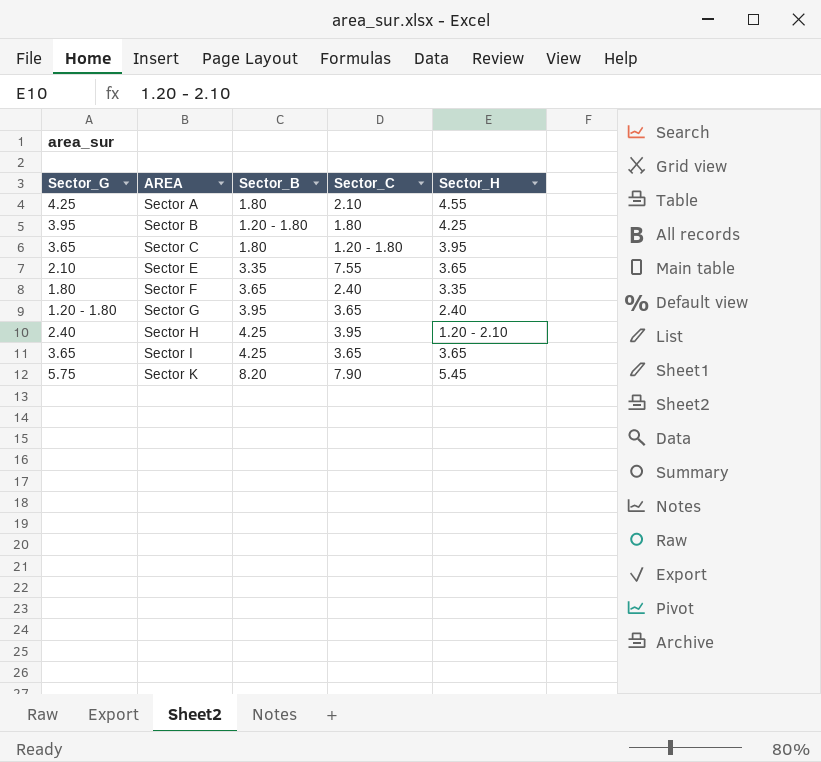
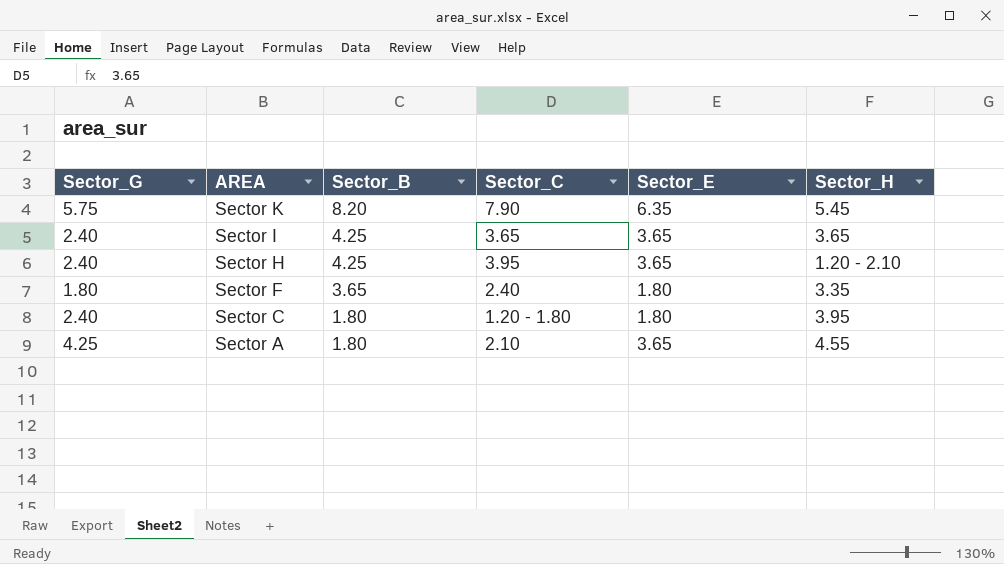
row order: AREA ascending -> AREA descending
column Sector_E | position: none -> 5
row Sector B: 3.95 | 1.20 - 1.80 | 1.80 | 4.25 -> none
row Sector E: 2.10 | 3.35 | 7.55 | 3.65 -> none
row Sector G: 1.20 - 1.80 | 3.95 | 3.65 | 2.40 -> none
Sector I | Sector_G: 3.65 -> 2.40
Sector C | Sector_G: 3.65 -> 2.40

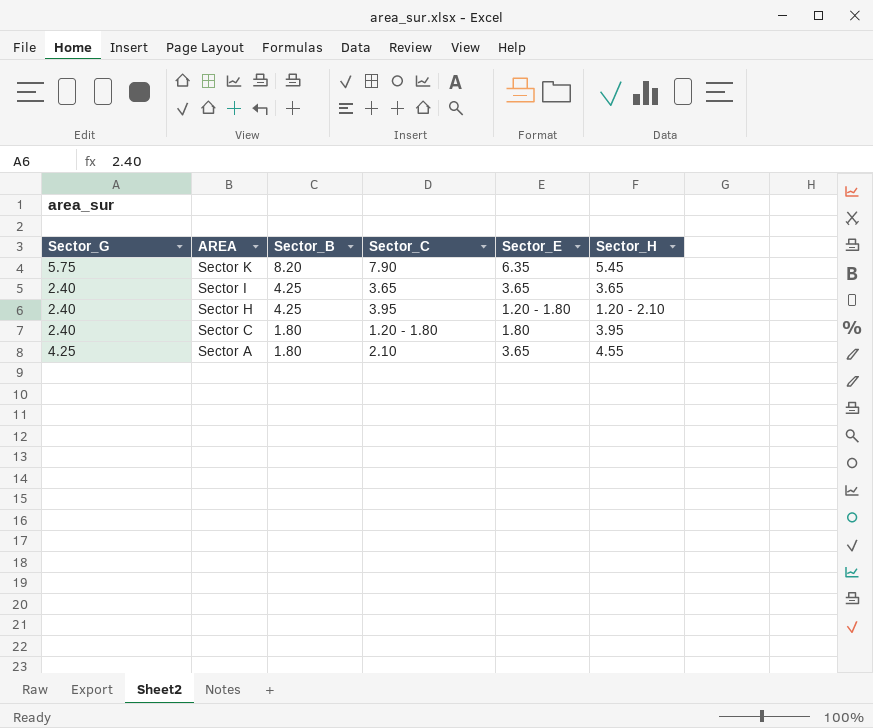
row Sector F: 1.80 | 3.65 | 2.40 | 1.80 | 3.35 -> none
Sector H | Sector_E: 3.65 -> 1.20 - 1.80

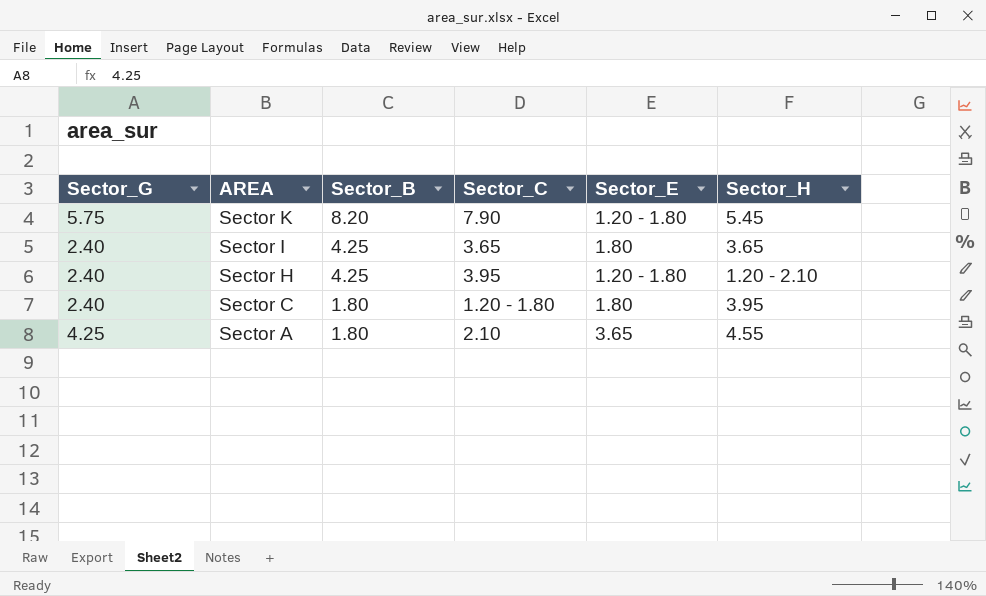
Sector K | Sector_E: 6.35 -> 1.20 - 1.80
Sector I | Sector_E: 3.65 -> 1.80

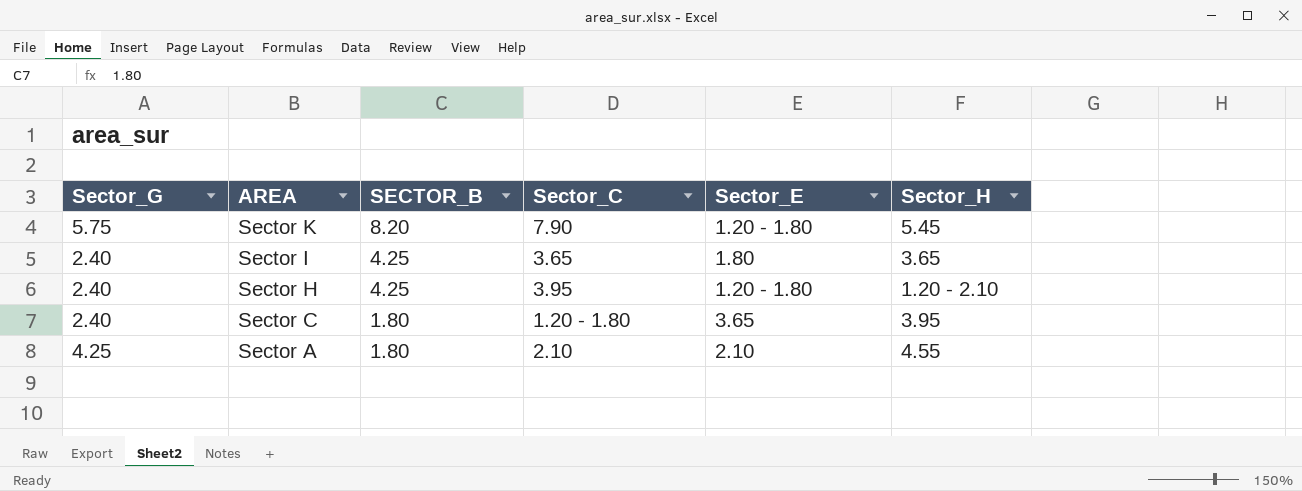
column name: Sector_B -> SECTOR_B
Sector C | Sector_E: 1.80 -> 3.65
Sector A | Sector_E: 3.65 -> 2.10

